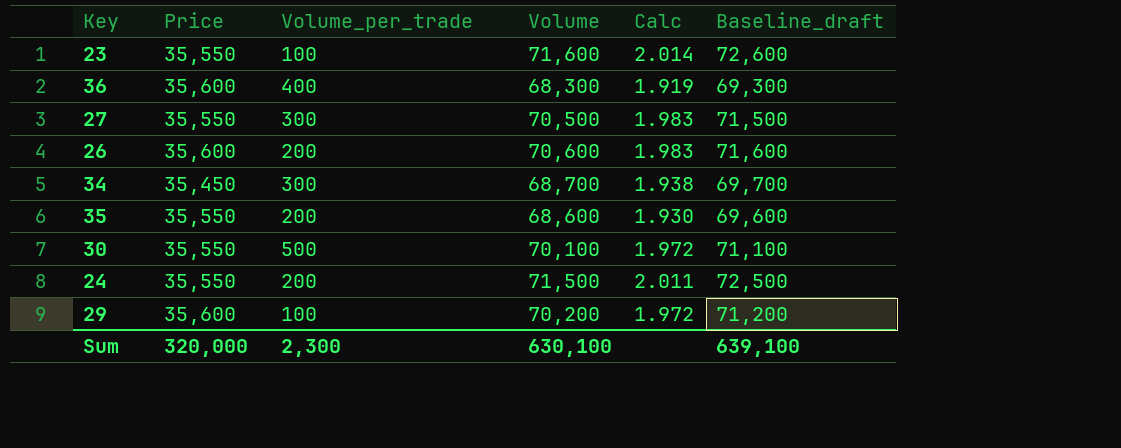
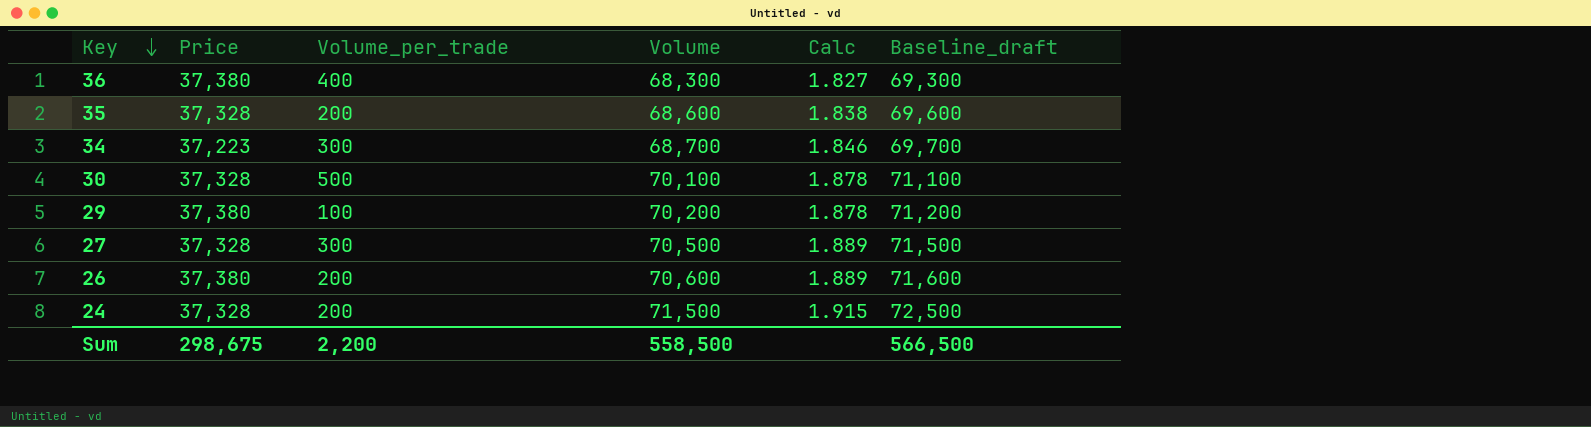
row order: none -> Key descending
row 23: 35,550 | 100 | 71,600 | 2.014 | 72,600 -> none
36 | Price: 35,600 -> 37,380
36 | Calc: 1.919 -> 1.827
35 | Price: 35,550 -> 37,328
35 | Calc: 1.930 -> 1.838
34 | Price: 35,450 -> 37,223
34 | Calc: 1.938 -> 1.846
30 | Price: 35,550 -> 37,328
30 | Calc: 1.972 -> 1.878
29 | Price: 35,600 -> 37,380
29 | Calc: 1.972 -> 1.878
27 | Price: 35,550 -> 37,328
27 | Calc: 1.983 -> 1.889
26 | Price: 35,600 -> 37,380
26 | Calc: 1.983 -> 1.889
24 | Price: 35,550 -> 37,328
24 | Calc: 2.011 -> 1.915
Sum | Price: 320,000 -> 298,675
Sum | Volume_per_trade: 2,300 -> 2,200
Sum | Volume: 630,100 -> 558,500
Sum | Baseline_draft: 639,100 -> 566,500

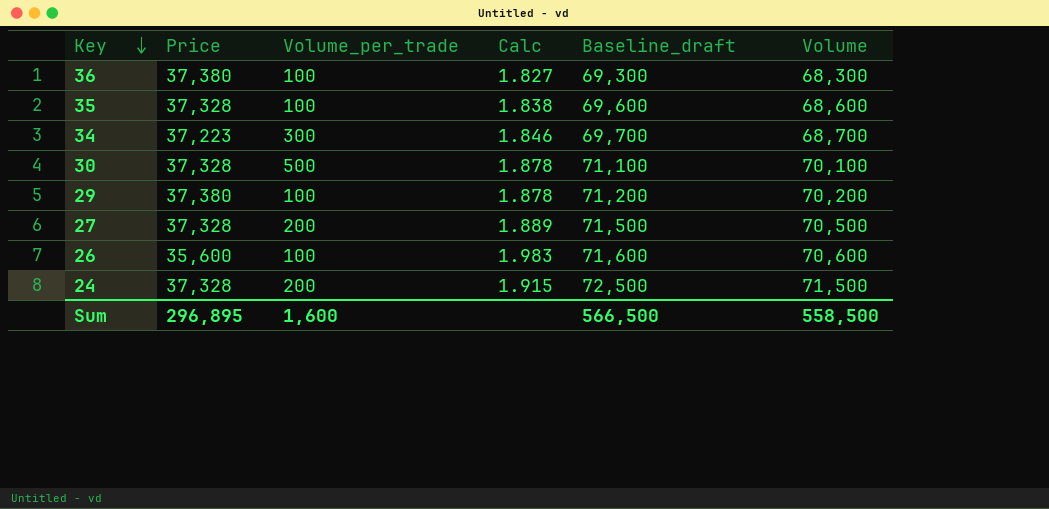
column Volume | position: 4 -> 6
36 | Volume_per_trade: 400 -> 100
35 | Volume_per_trade: 200 -> 100
27 | Volume_per_trade: 300 -> 200
26 | Price: 37,380 -> 35,600
26 | Volume_per_trade: 200 -> 100
26 | Calc: 1.889 -> 1.983
Sum | Price: 298,675 -> 296,895
Sum | Volume_per_trade: 2,200 -> 1,600

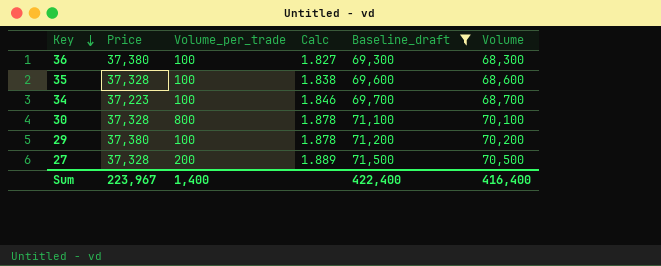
filter: none -> Baseline_draft <= 71,500
34 | Volume_per_trade: 300 -> 100
30 | Volume_per_trade: 500 -> 800
Sum | Price: 296,895 -> 223,967
Sum | Volume_per_trade: 1,600 -> 1,400
Sum | Baseline_draft: 566,500 -> 422,400
Sum | Volume: 558,500 -> 416,400

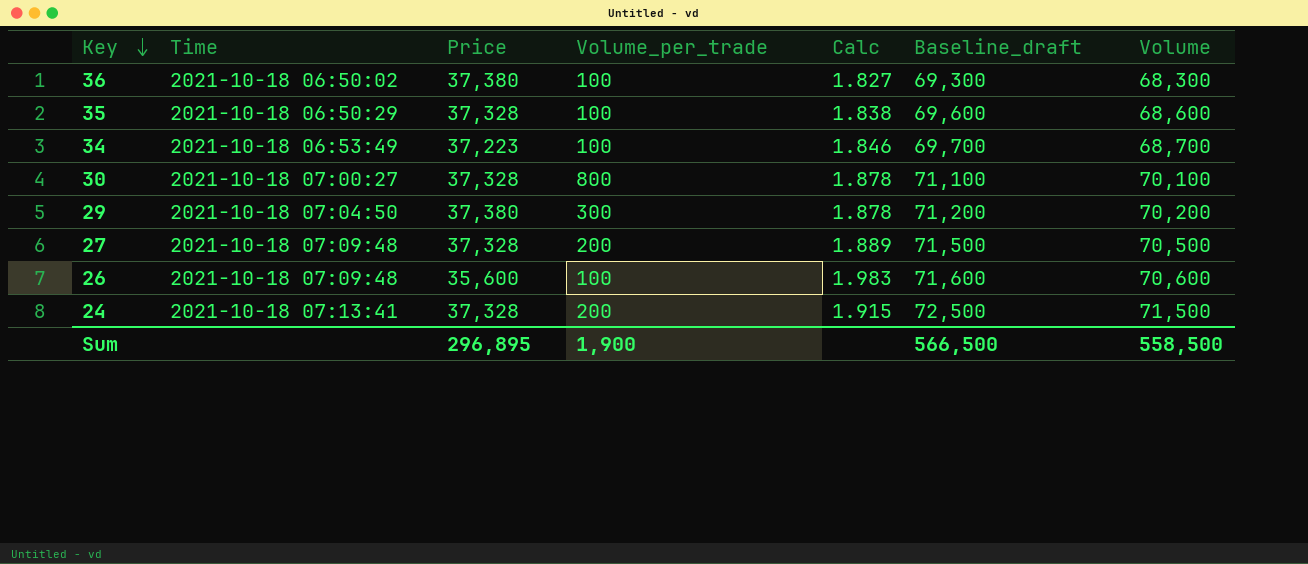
filter: Baseline_draft <= 71,500 -> none
column Time | position: none -> 2
29 | Volume_per_trade: 100 -> 300
Sum | Price: 223,967 -> 296,895
Sum | Volume_per_trade: 1,400 -> 1,900
Sum | Baseline_draft: 422,400 -> 566,500
Sum | Volume: 416,400 -> 558,500

